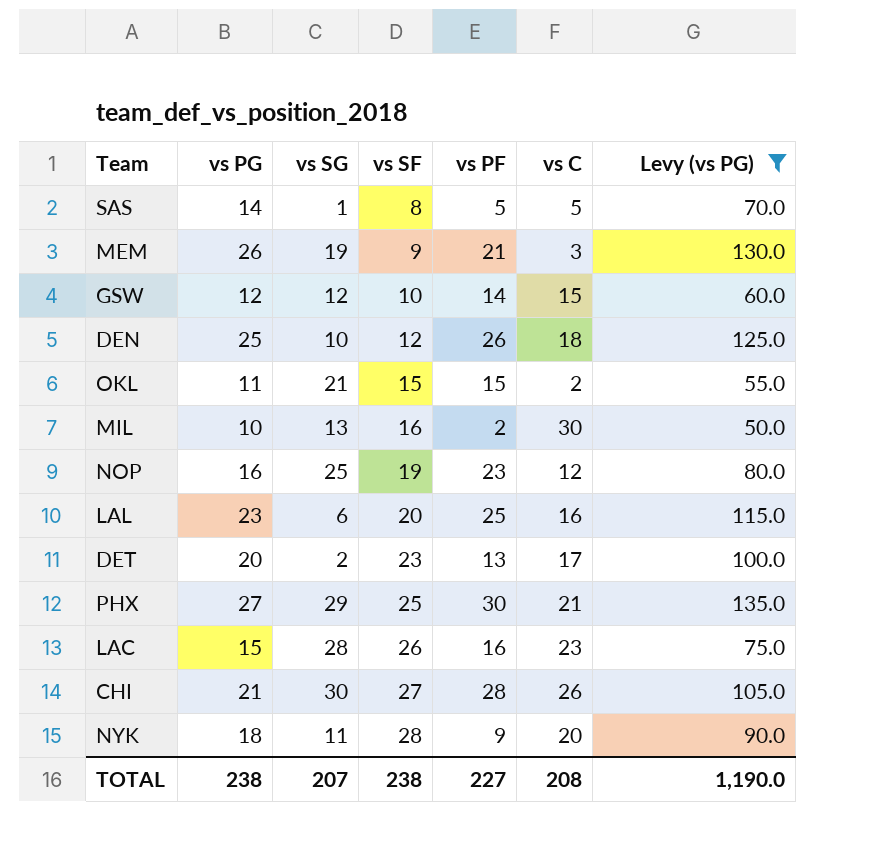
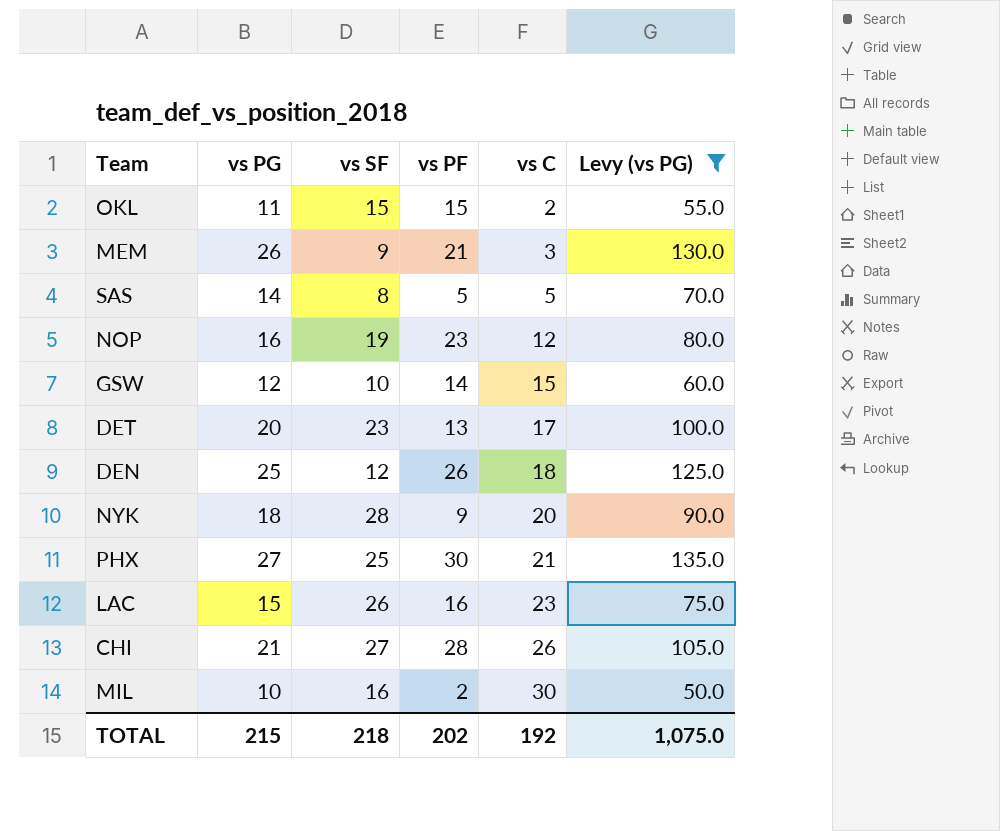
row order: vs SF ascending -> vs C ascending
column vs SG | position: 3 -> none
row LAL: 23 | 6 | 20 | 25 | 16 | 115.0 -> none
TOTAL | vs PG: 238 -> 215
TOTAL | vs SF: 238 -> 218
TOTAL | vs PF: 227 -> 202
TOTAL | vs C: 208 -> 192
TOTAL | Levy (vs PG): 1,190.0 -> 1,075.0

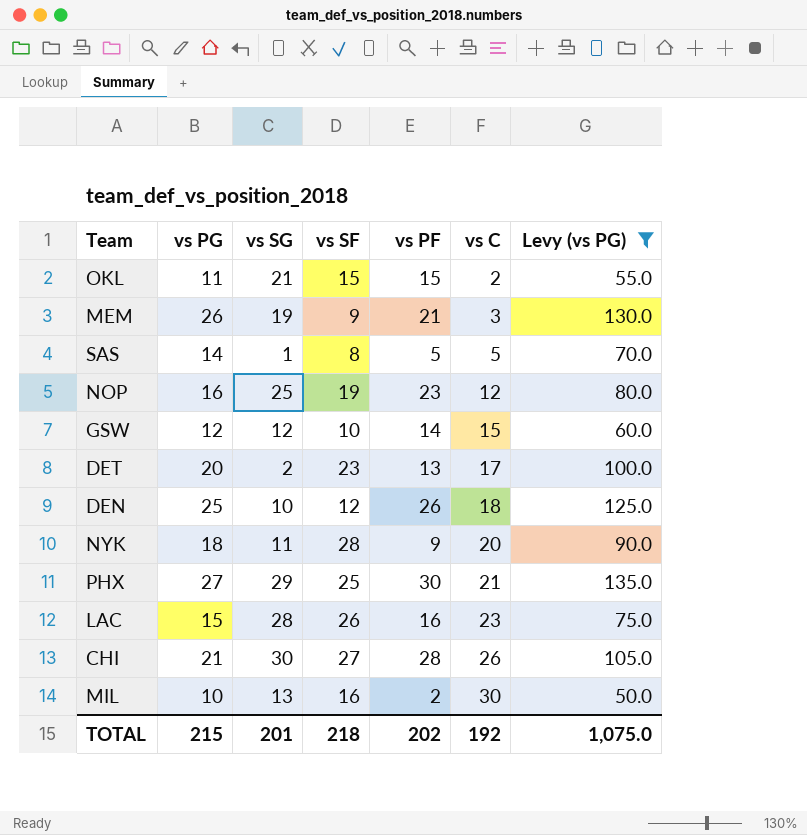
column vs SG | position: none -> 3

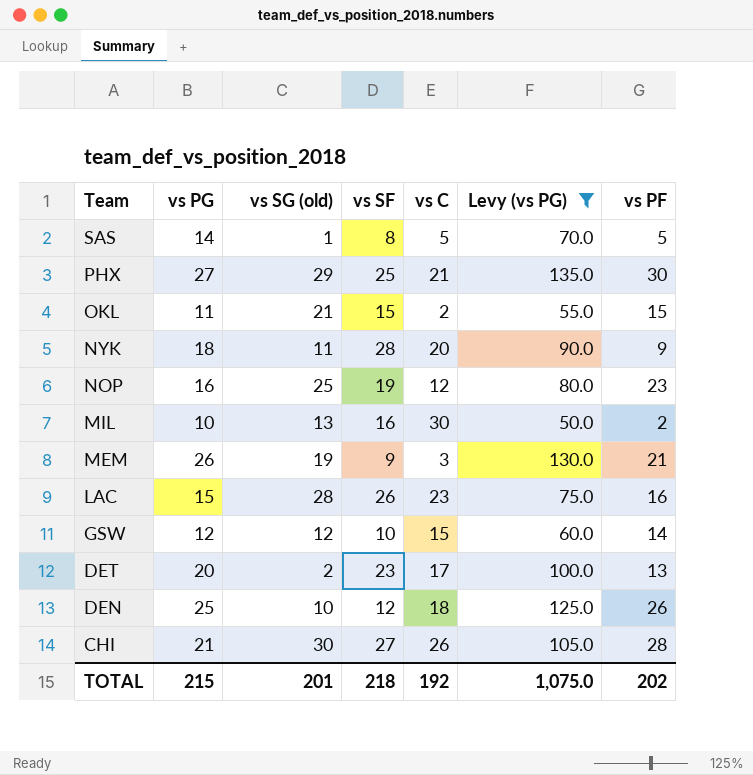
row order: vs C ascending -> Team descending
column name: vs SG -> vs SG (old)
column vs PF | position: 5 -> 7

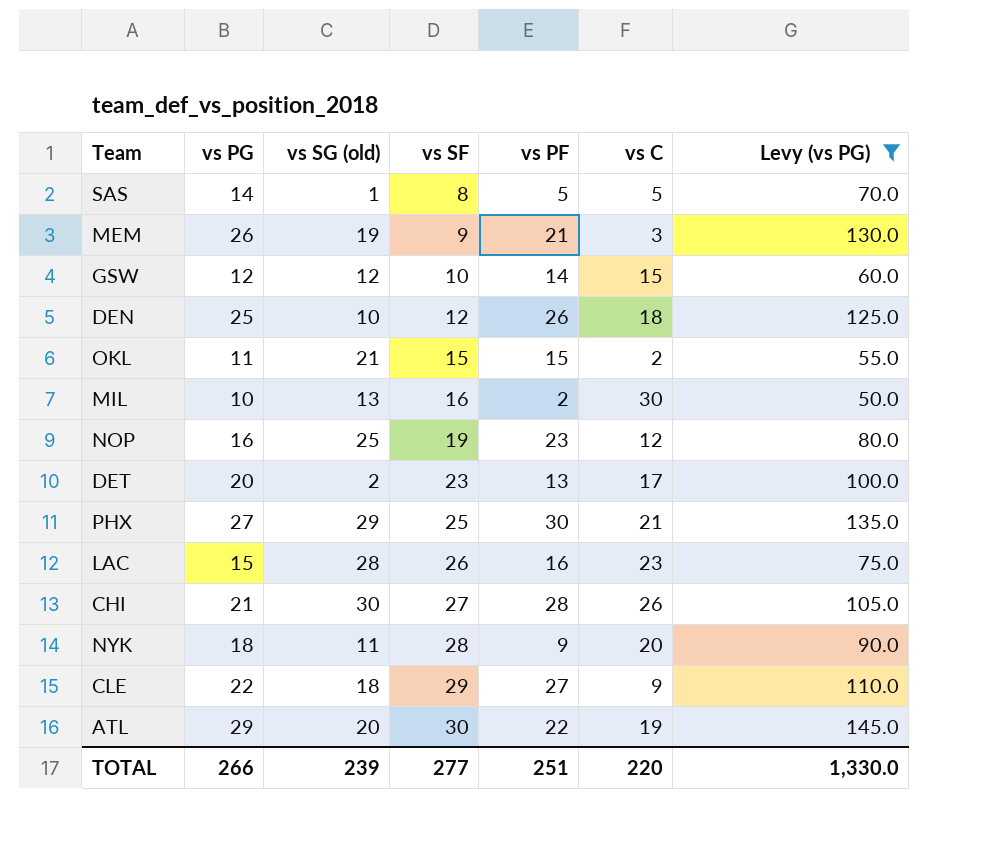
row order: Team descending -> vs SF ascending
column vs PF | position: 7 -> 5
row CLE: none -> 22 | 18 | 29 | 27 | 9 | 110.0
row ATL: none -> 29 | 20 | 30 | 22 | 19 | 145.0
TOTAL | vs PG: 215 -> 266
TOTAL | vs SG (old): 201 -> 239
TOTAL | vs SF: 218 -> 277
TOTAL | vs PF: 202 -> 251
TOTAL | vs C: 192 -> 220
TOTAL | Levy (vs PG): 1,075.0 -> 1,330.0

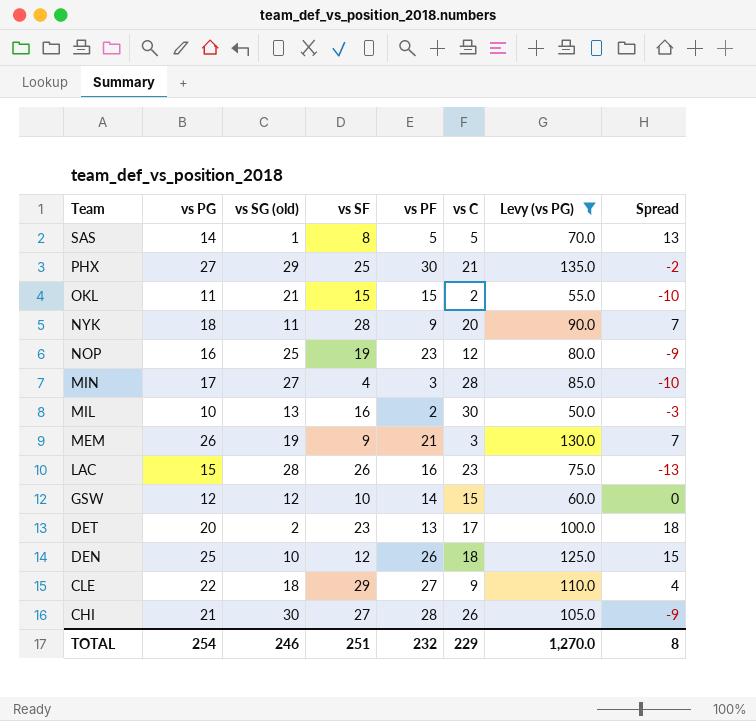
row order: vs SF ascending -> Team descending
column Spread | formula: none -> [vs PG] - [vs SG (old)]
row ATL: 29 | 20 | 30 | 22 | 19 | 145.0 -> none
row MIN: none -> 17 | 27 | 4 | 3 | 28 | 85.0 | -10
TOTAL | vs PG: 266 -> 254
TOTAL | vs SG (old): 239 -> 246
TOTAL | vs SF: 277 -> 251
TOTAL | vs PF: 251 -> 232
TOTAL | vs C: 220 -> 229
TOTAL | Levy (vs PG): 1,330.0 -> 1,270.0

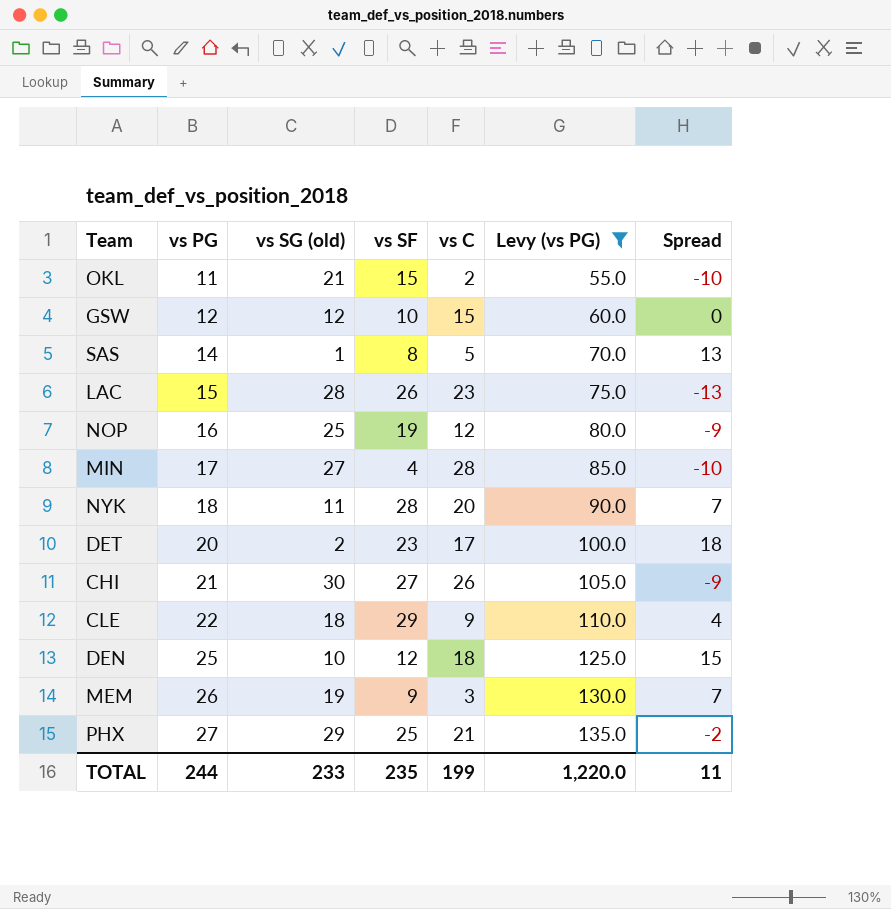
row order: Team descending -> vs PG ascending
column vs PF | position: 5 -> none
row MIL: 10 | 13 | 16 | 2 | 30 | 50.0 | -3 -> none
TOTAL | vs PG: 254 -> 244
TOTAL | vs SG (old): 246 -> 233
TOTAL | vs SF: 251 -> 235
TOTAL | vs C: 229 -> 199
TOTAL | Levy (vs PG): 1,270.0 -> 1,220.0
TOTAL | Spread: 8 -> 11

